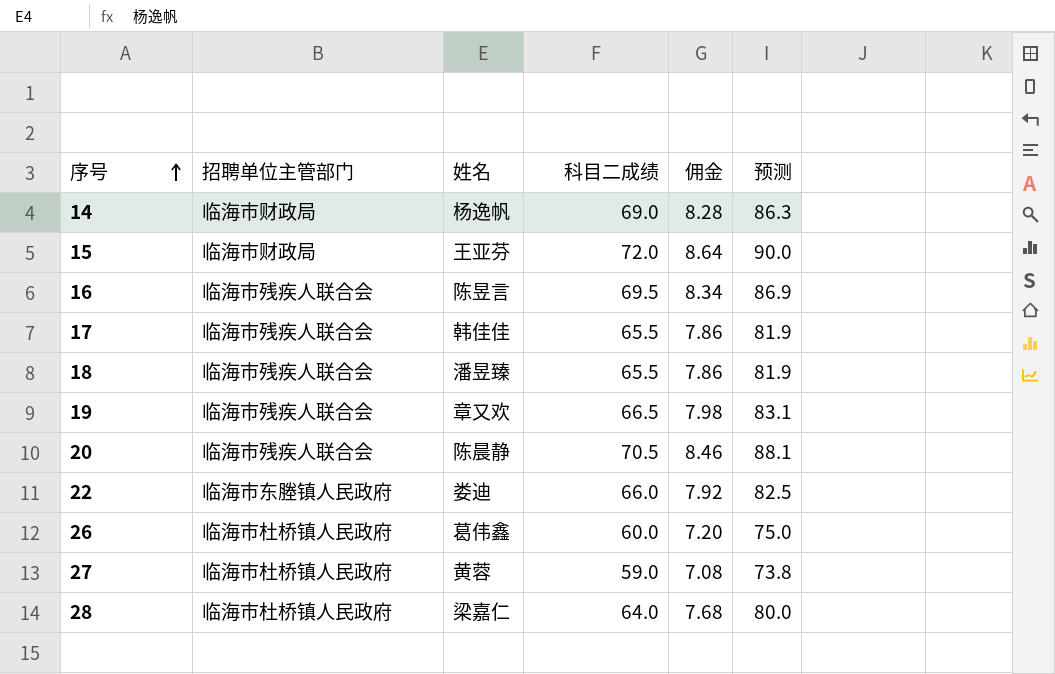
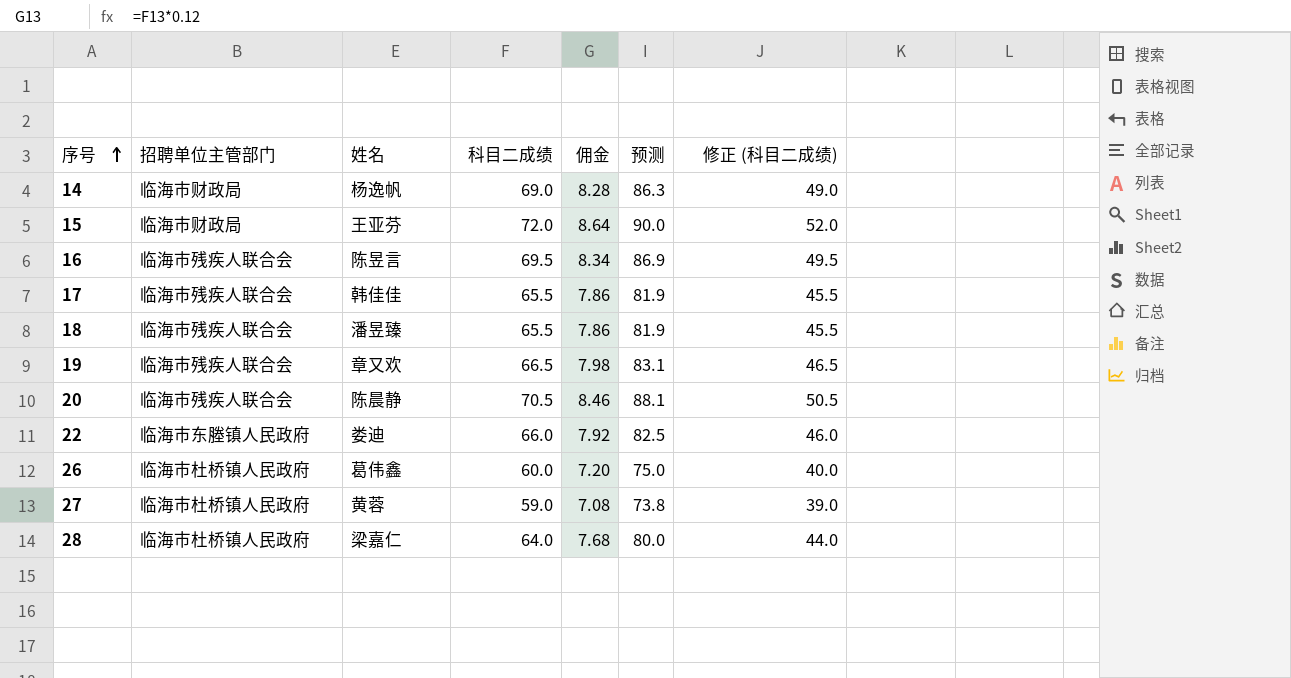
column 修正 (科目二成绩) | formula: none -> [科目二成绩] - 20

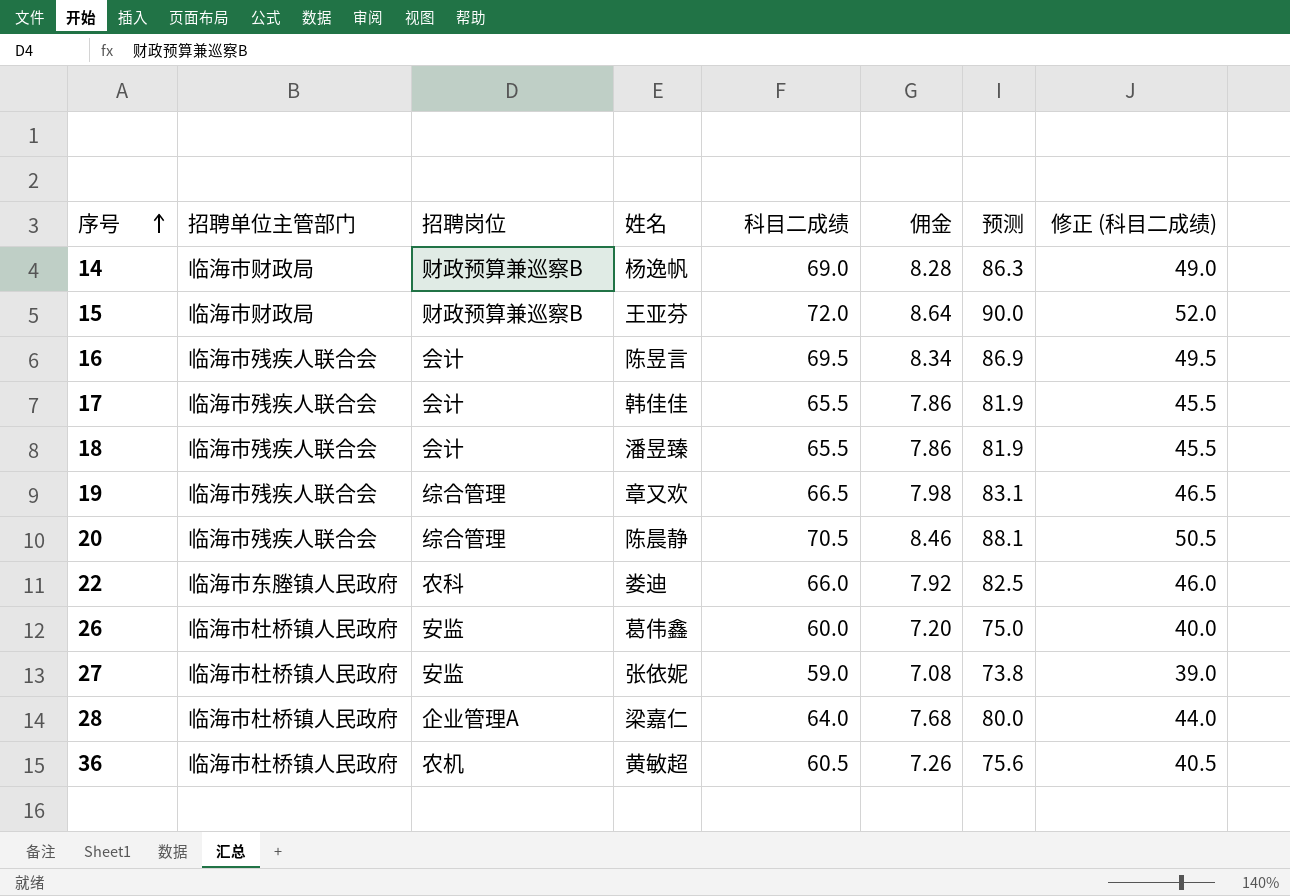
column 招聘岗位 | position: none -> 3
27 | 姓名: 黄蓉 -> 张依妮
row 36: none -> 临海市杜桥镇人民政府 | 农机 | 黄敏超 | 60.5 | 7.26 | 75.6 | 40.5

